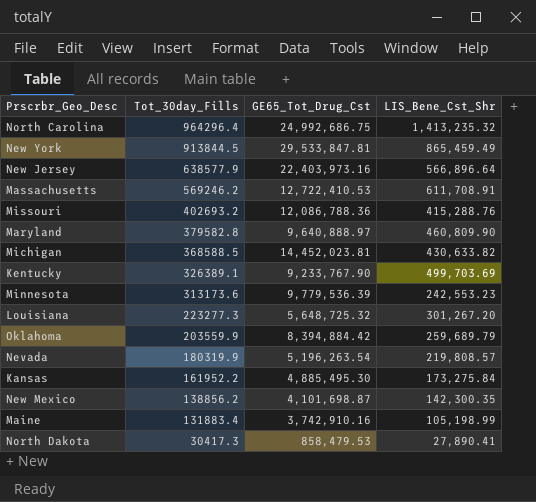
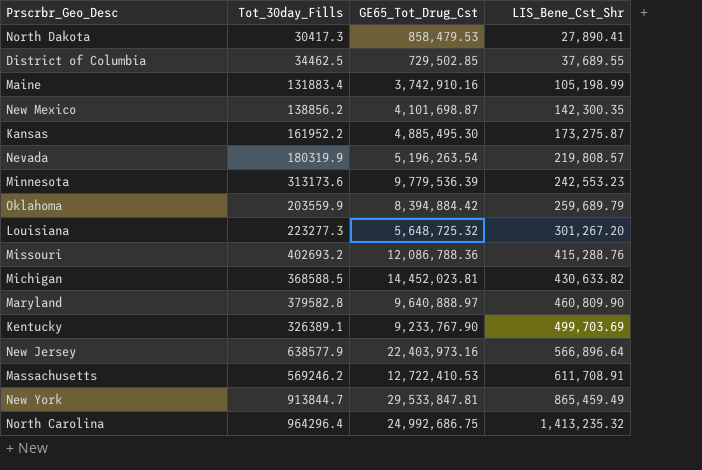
row order: Tot_30day_Fills descending -> LIS_Bene_Cst_Shr ascending
row District of Columbia: none -> 34462.5 | 729,502.85 | 37,689.55
Kansas | LIS_Bene_Cst_Shr: 173,275.84 -> 173,275.87
New York | Tot_30day_Fills: 913844.5 -> 913844.7

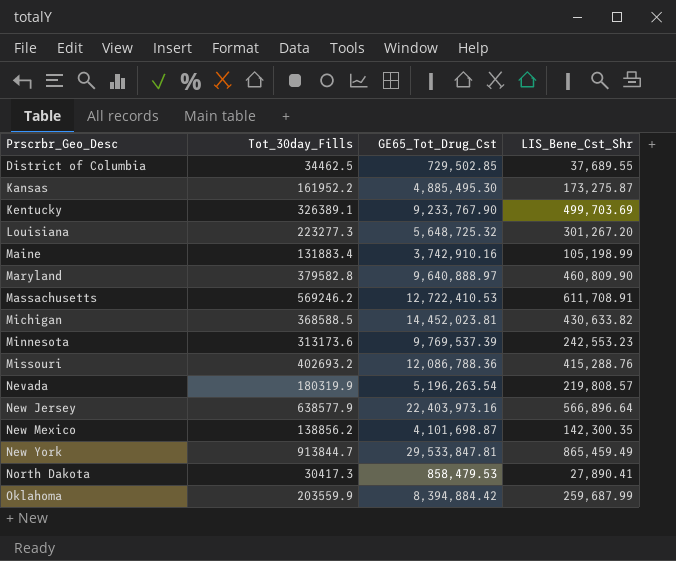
row order: LIS_Bene_Cst_Shr ascending -> Prscrbr_Geo_Desc ascending
row North Carolina: 964296.4 | 24,992,686.75 | 1,413,235.32 -> none
Minnesota | GE65_Tot_Drug_Cst: 9,779,536.39 -> 9,769,537.39
Oklahoma | LIS_Bene_Cst_Shr: 259,689.79 -> 259,687.99

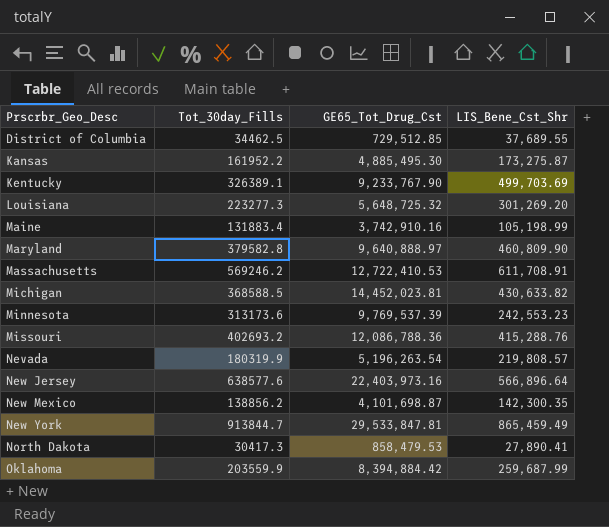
District of Columbia | GE65_Tot_Drug_Cst: 729,502.85 -> 729,512.85
Louisiana | LIS_Bene_Cst_Shr: 301,267.20 -> 301,269.20
New Jersey | Tot_30day_Fills: 638577.9 -> 638577.6

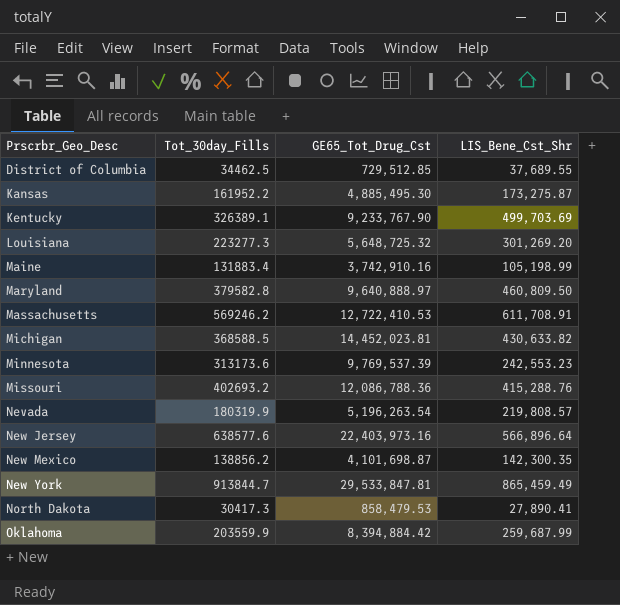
Maryland | LIS_Bene_Cst_Shr: 460,809.90 -> 460,809.50

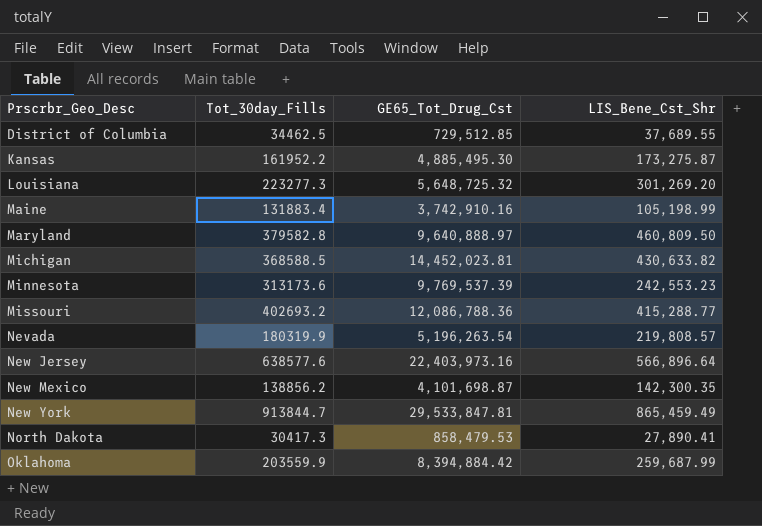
row Kentucky: 326389.1 | 9,233,767.90 | 499,703.69 -> none
row Massachusetts: 569246.2 | 12,722,410.53 | 611,708.91 -> none
Missouri | LIS_Bene_Cst_Shr: 415,288.76 -> 415,288.77

